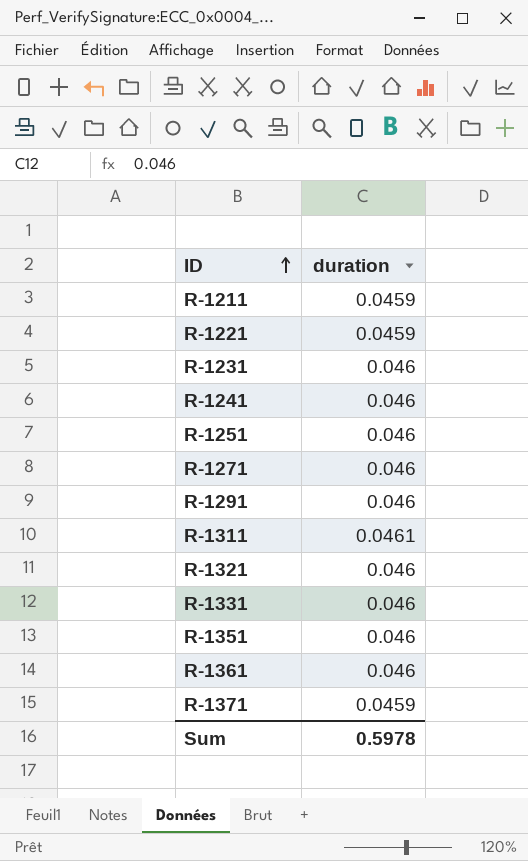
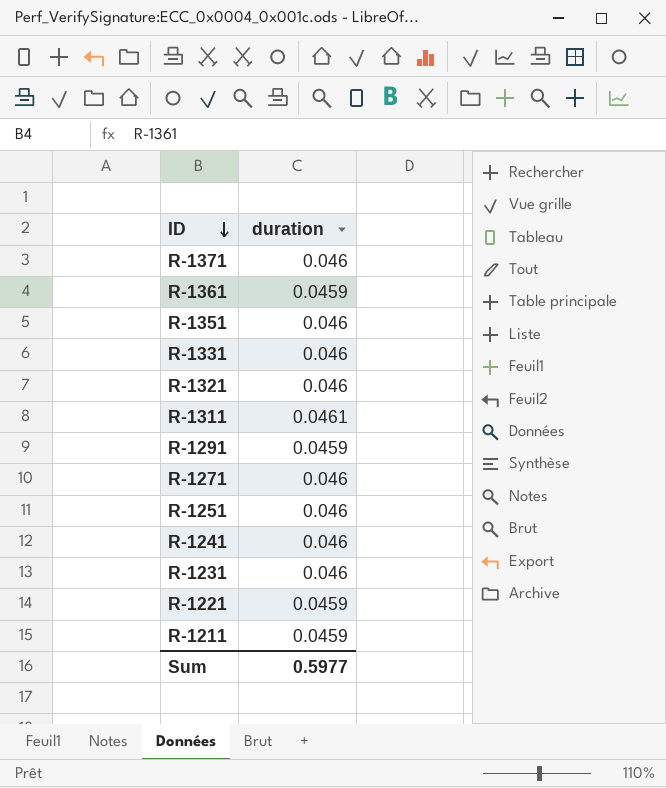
row order: ID ascending -> ID descending
R-1371 | duration: 0.0459 -> 0.046
R-1361 | duration: 0.046 -> 0.0459
R-1291 | duration: 0.046 -> 0.0459
Sum | duration: 0.5978 -> 0.5977

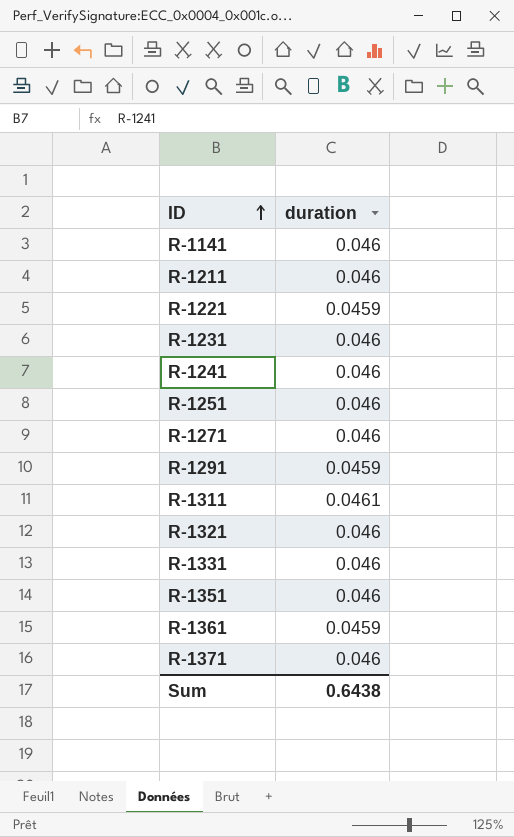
row order: ID descending -> ID ascending
row R-1141: none -> 0.046
R-1211 | duration: 0.0459 -> 0.046
Sum | duration: 0.5977 -> 0.6438

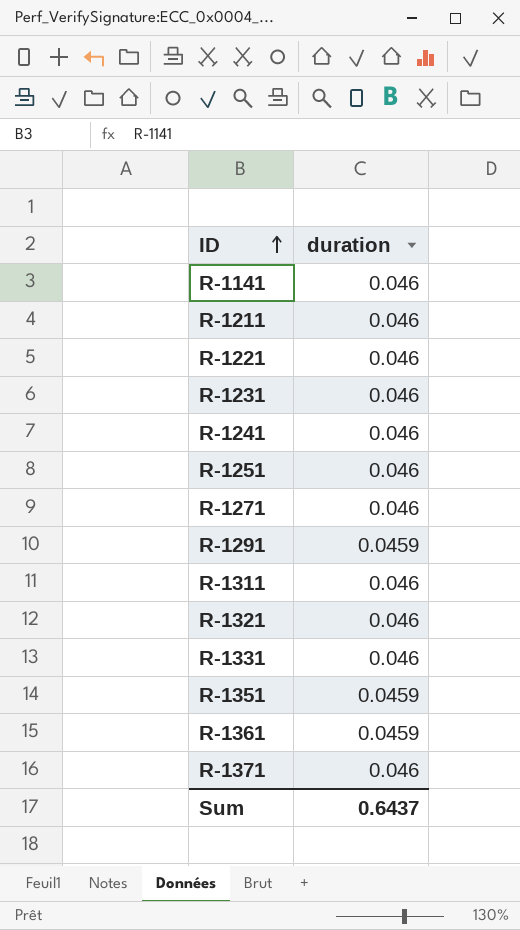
R-1221 | duration: 0.0459 -> 0.046
R-1311 | duration: 0.0461 -> 0.046
R-1351 | duration: 0.046 -> 0.0459
Sum | duration: 0.6438 -> 0.6437

